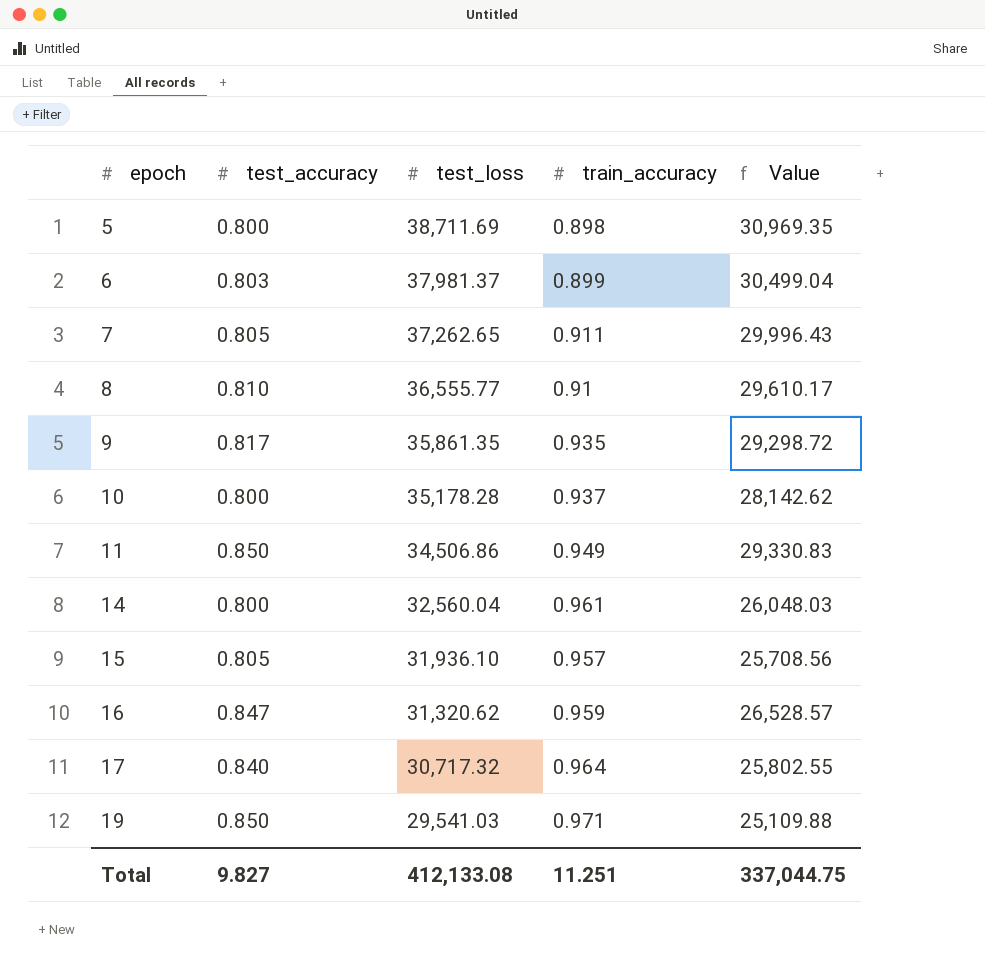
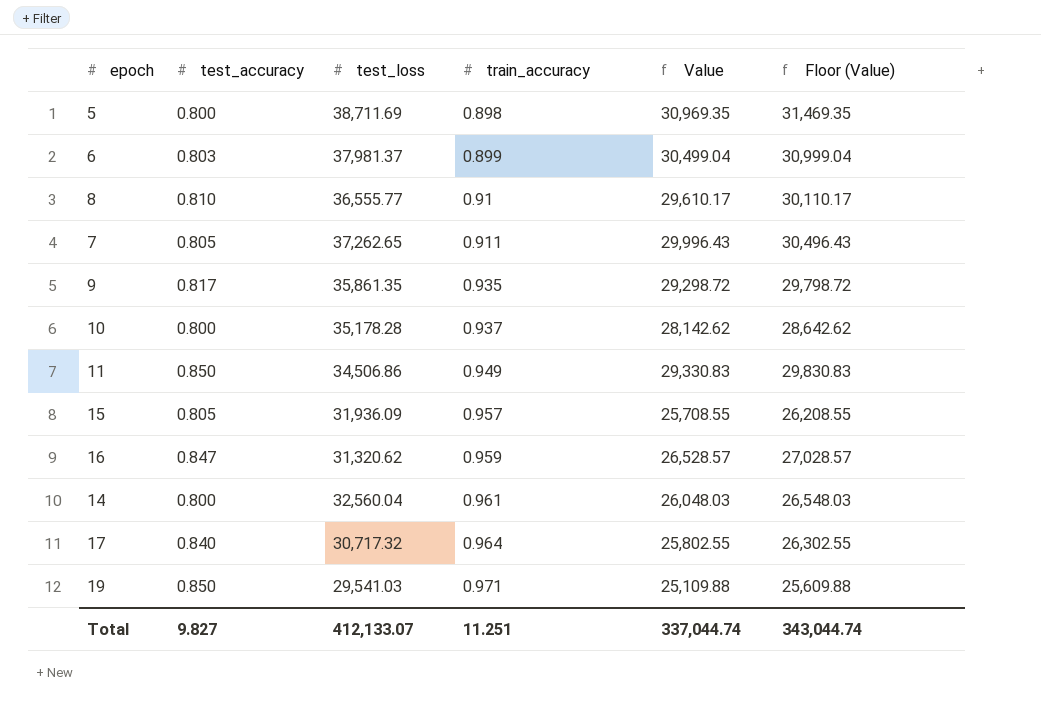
row order: epoch ascending -> train_accuracy ascending
column Floor (Value) | formula: none -> [Value] + 500
15 | test_loss: 31,936.10 -> 31,936.09
15 | Value: 25,708.56 -> 25,708.55
Total | test_loss: 412,133.08 -> 412,133.07
Total | Value: 337,044.75 -> 337,044.74

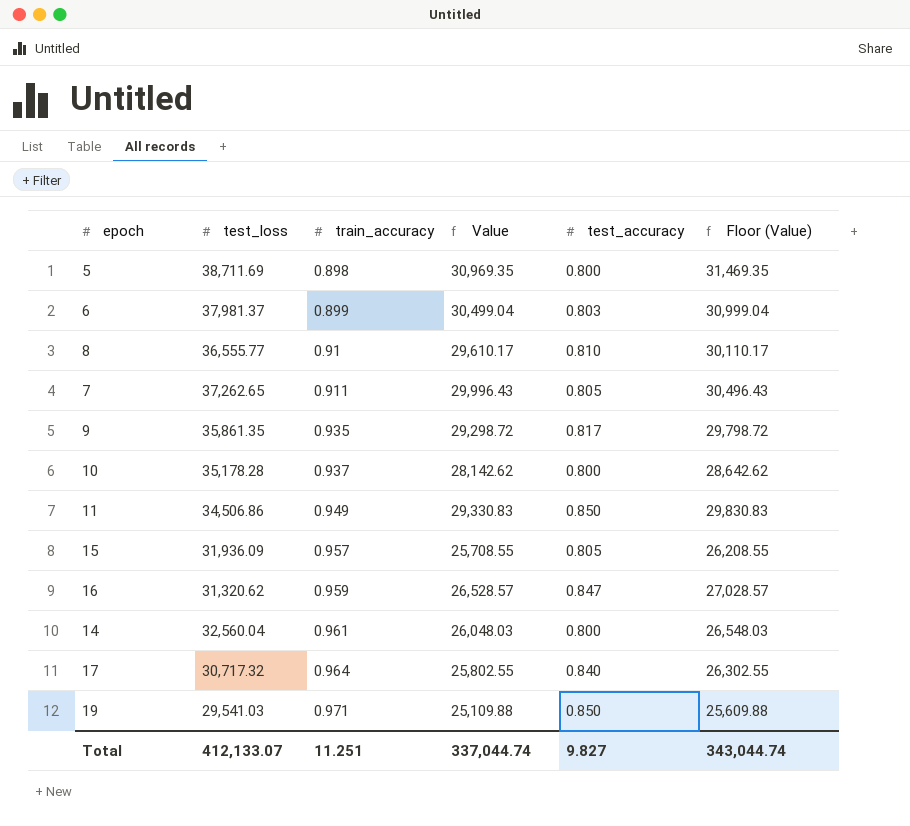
column test_accuracy | position: 2 -> 5

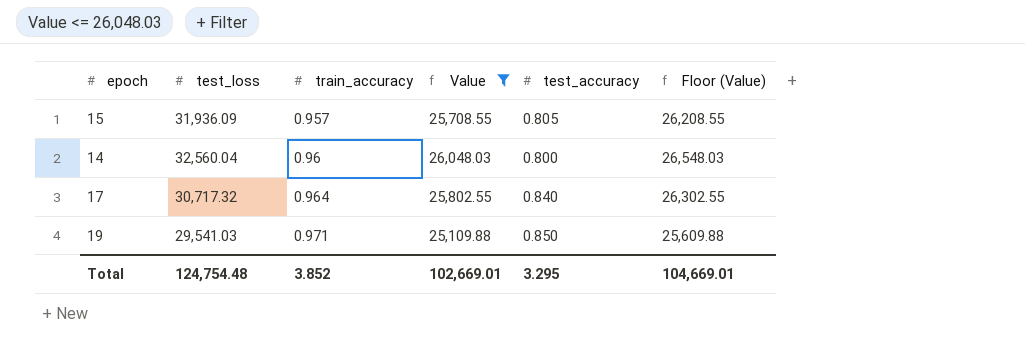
filter: none -> Value <= 26,048.03
14 | train_accuracy: 0.961 -> 0.96
Total | test_loss: 412,133.07 -> 124,754.48
Total | train_accuracy: 11.251 -> 3.852
Total | Value: 337,044.74 -> 102,669.01
Total | test_accuracy: 9.827 -> 3.295
Total | Floor (Value): 343,044.74 -> 104,669.01

